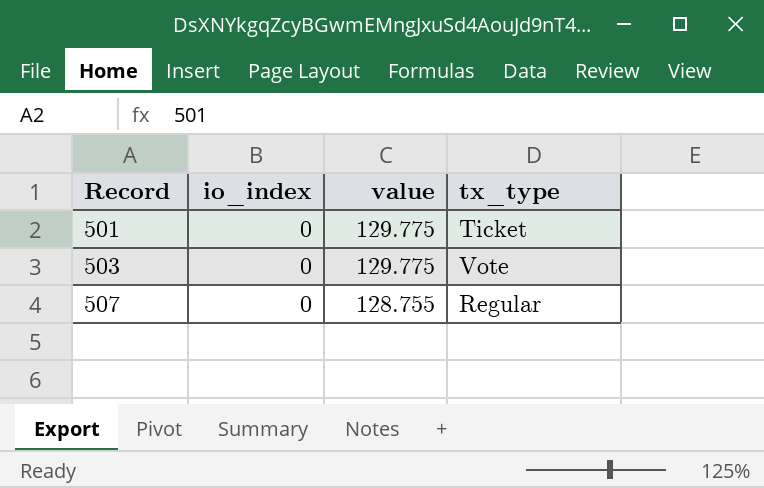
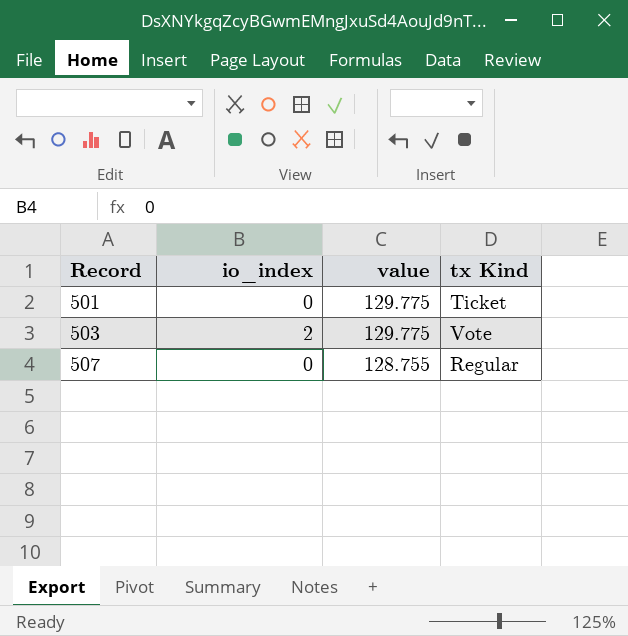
column name: tx_type -> tx Kind
503 | io_index: 0 -> 2

